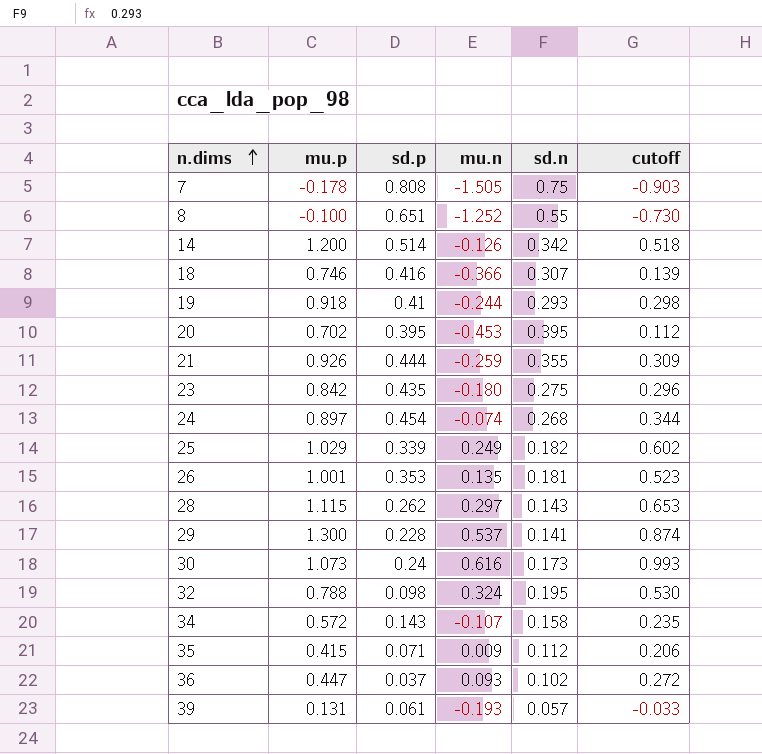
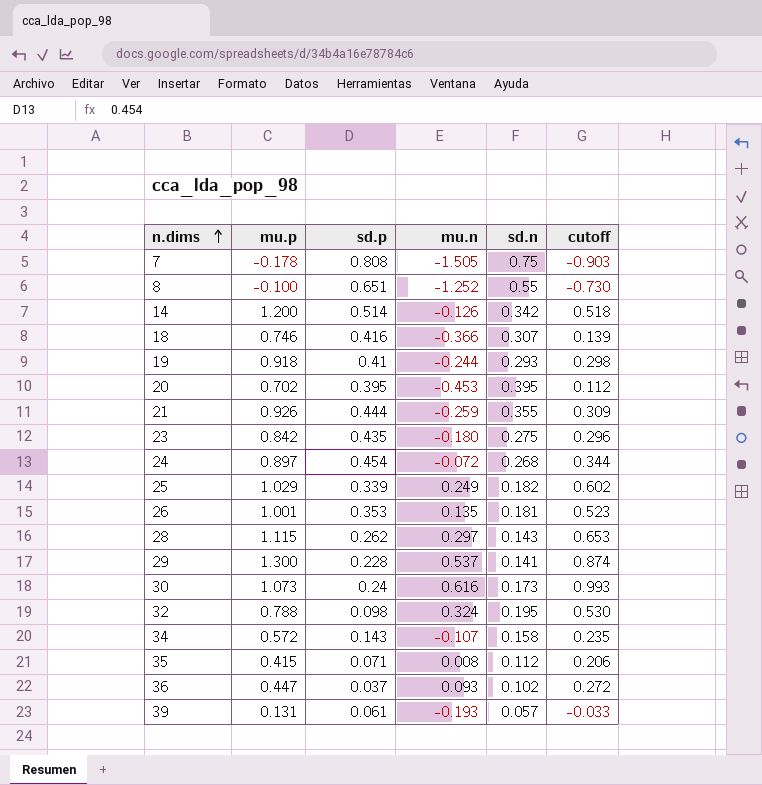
24 | mu.n: -0.074 -> -0.072
35 | mu.n: 0.009 -> 0.008

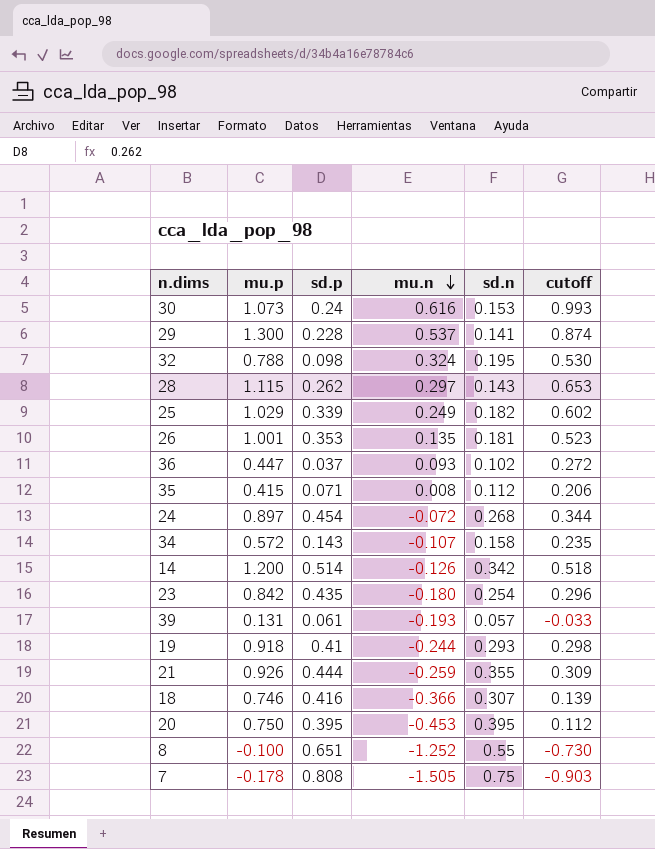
row order: n.dims ascending -> mu.n descending
30 | sd.n: 0.173 -> 0.153
23 | sd.n: 0.275 -> 0.254
20 | mu.p: 0.702 -> 0.750

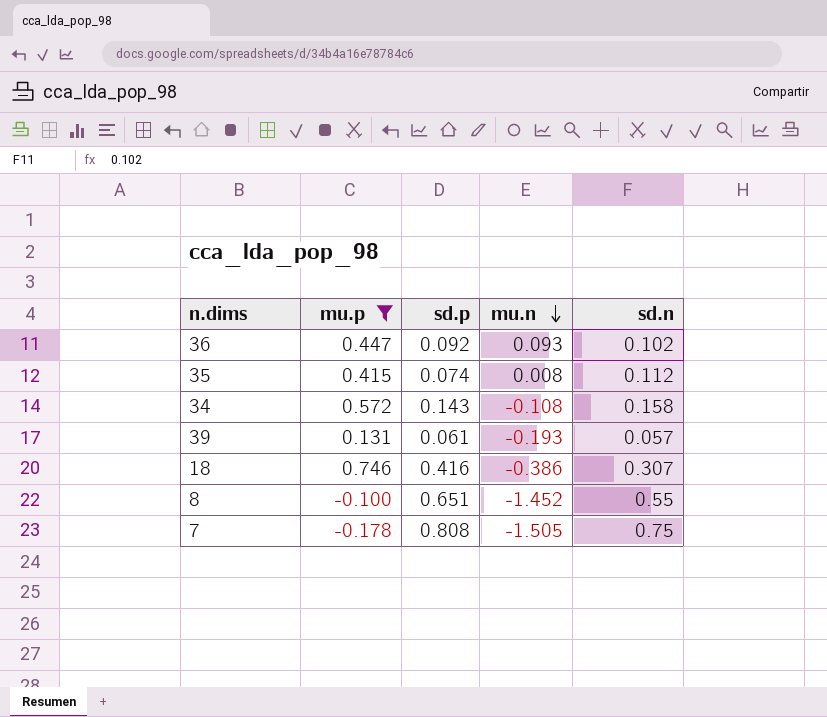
filter: none -> mu.p <= 0.746
column cutoff | position: 6 -> none
36 | sd.p: 0.037 -> 0.092
35 | sd.p: 0.071 -> 0.074
34 | mu.n: -0.107 -> -0.108
18 | mu.n: -0.366 -> -0.386
8 | mu.n: -1.252 -> -1.452

